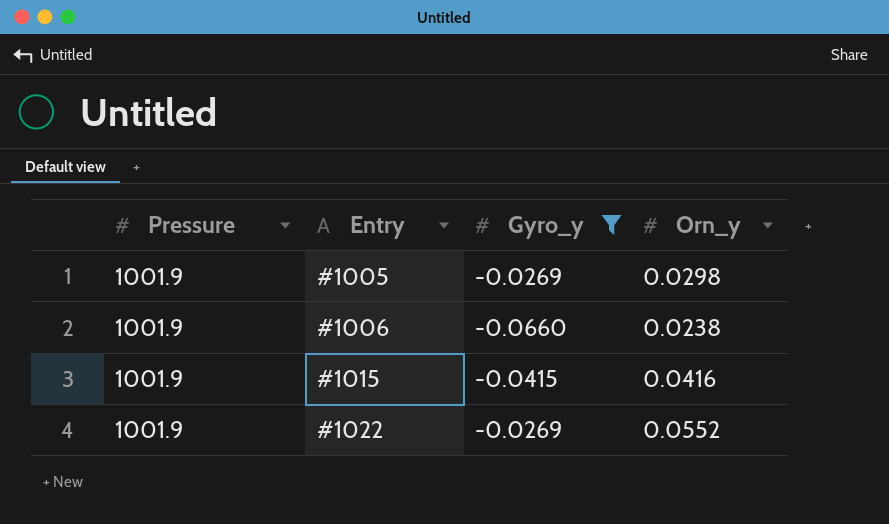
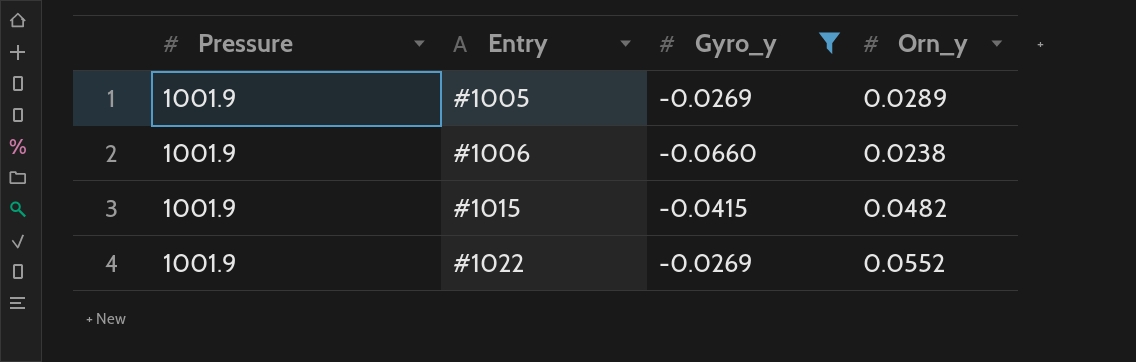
#1005 | Orn_y: 0.0298 -> 0.0289
#1015 | Orn_y: 0.0416 -> 0.0482

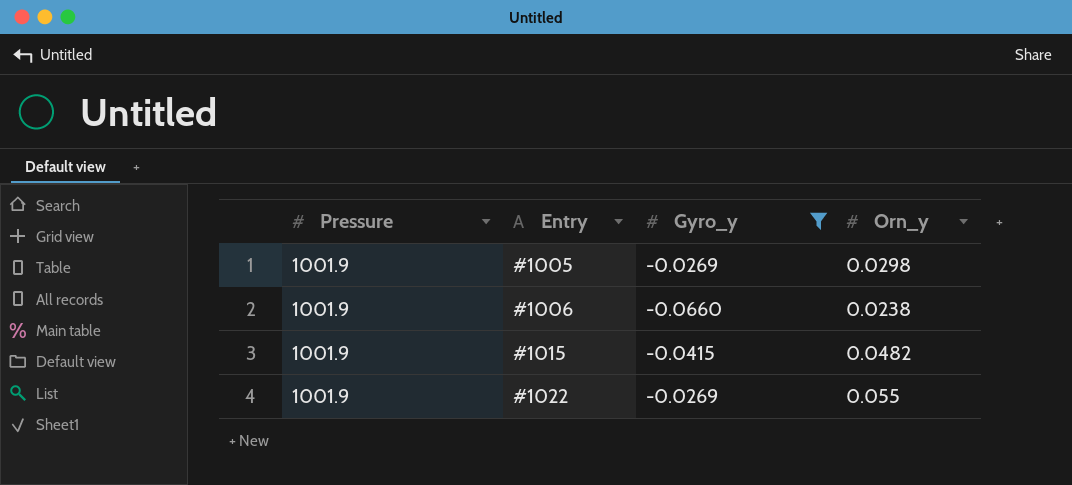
#1005 | Orn_y: 0.0289 -> 0.0298
#1022 | Orn_y: 0.0552 -> 0.055

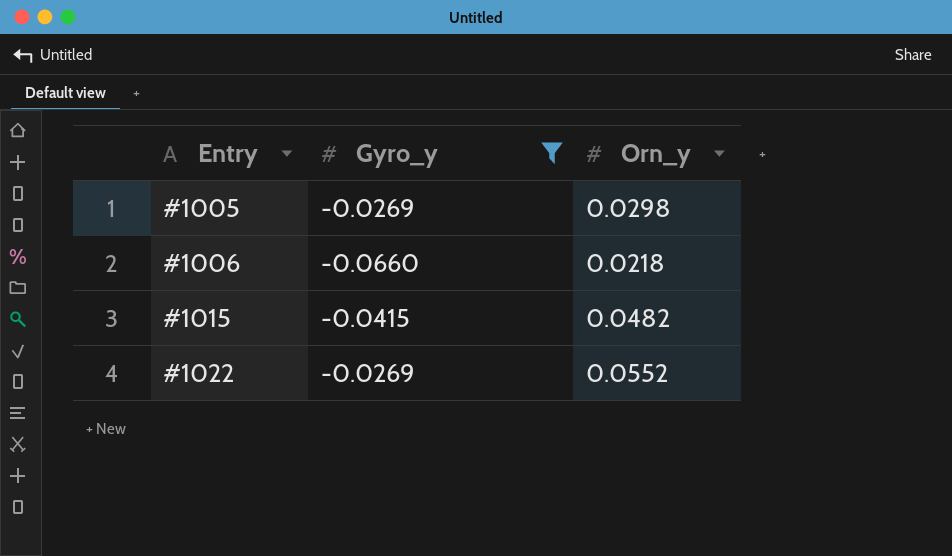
column Pressure | position: 1 -> none
#1006 | Orn_y: 0.0238 -> 0.0218
#1022 | Orn_y: 0.055 -> 0.0552

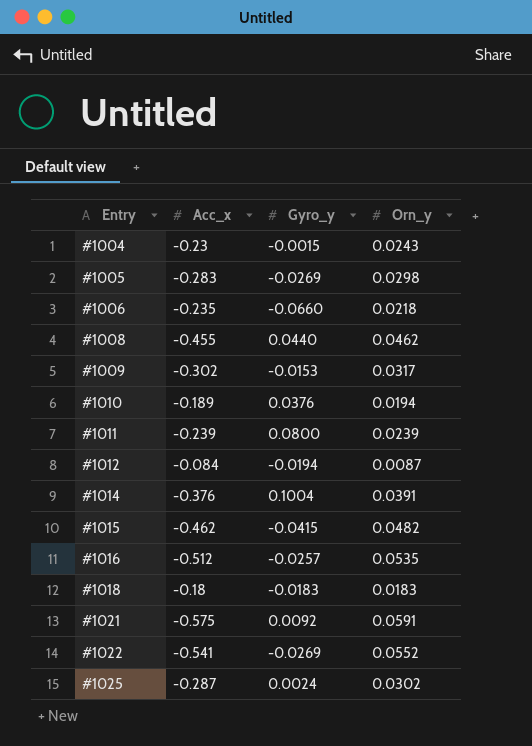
filter: Gyro_y <= -0.0269 -> none
column Acc_x | position: none -> 2

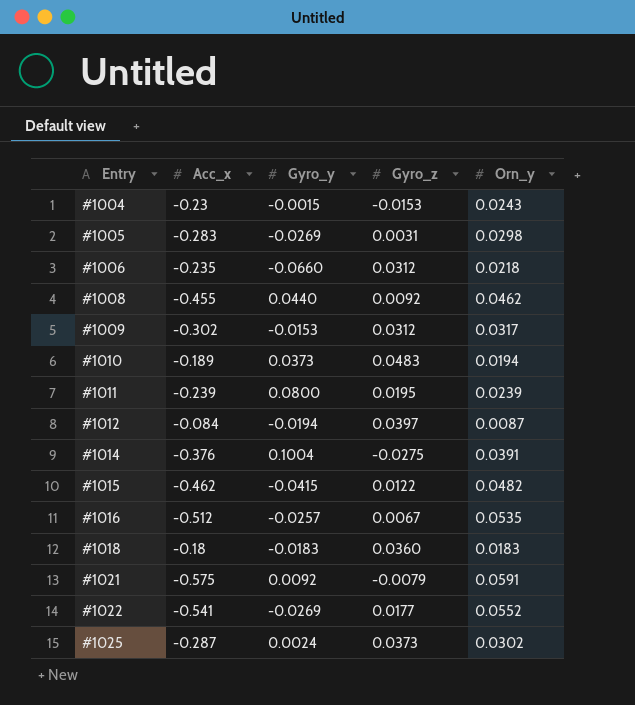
column Gyro_z | position: none -> 4
#1010 | Gyro_y: 0.0376 -> 0.0373

